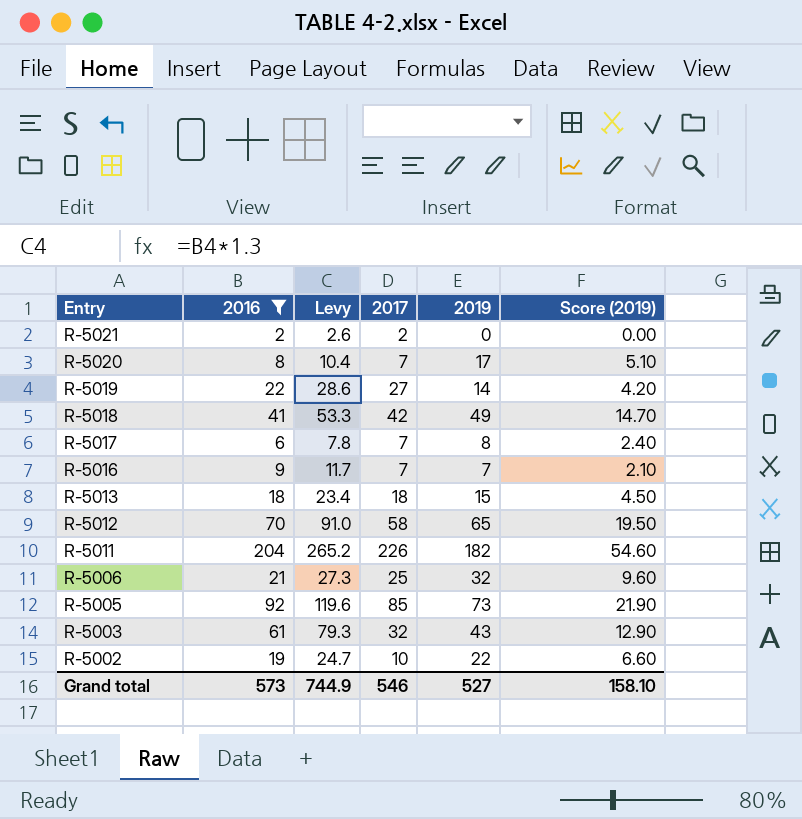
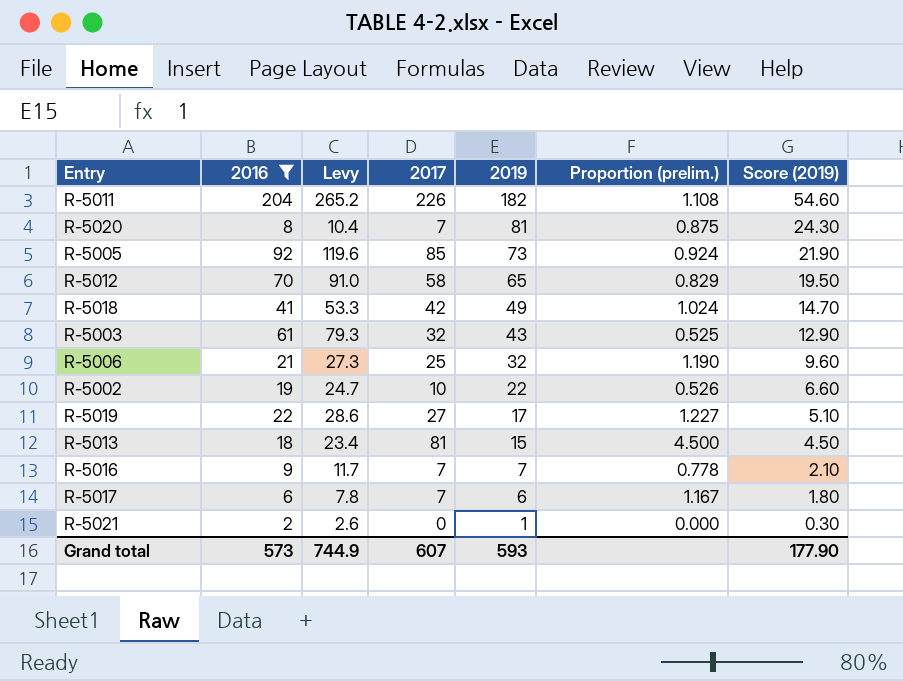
row order: Entry descending -> 2019 descending
column Proportion (prelim.) | formula: none -> [2017] / [2016]
R-5020 | 2019: 17 -> 81
R-5020 | Score (2019): 5.10 -> 24.30
R-5019 | 2019: 14 -> 17
R-5019 | Score (2019): 4.20 -> 5.10
R-5013 | 2017: 18 -> 81
R-5017 | 2019: 8 -> 6
R-5017 | Score (2019): 2.40 -> 1.80
R-5021 | 2017: 2 -> 0
R-5021 | 2019: 0 -> 1
R-5021 | Score (2019): 0.00 -> 0.30
Grand total | 2017: 546 -> 607
Grand total | 2019: 527 -> 593
Grand total | Score (2019): 158.10 -> 177.90

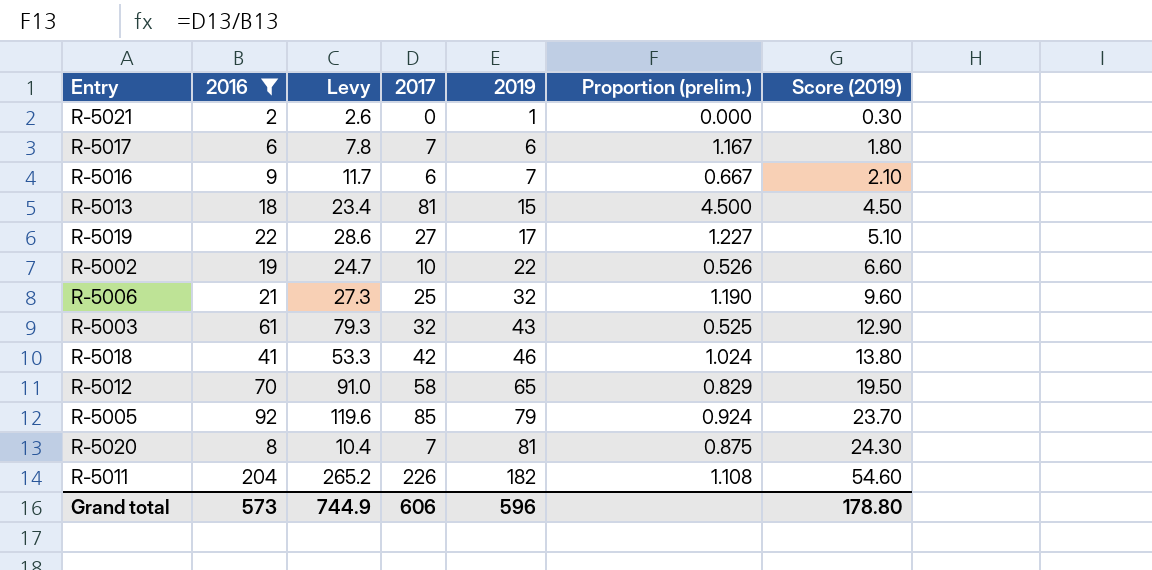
row order: 2019 descending -> 2019 ascending
R-5016 | 2017: 7 -> 6
R-5016 | Proportion (prelim.): 0.778 -> 0.667
R-5018 | 2019: 49 -> 46
R-5018 | Score (2019): 14.70 -> 13.80
R-5005 | 2019: 73 -> 79
R-5005 | Score (2019): 21.90 -> 23.70
Grand total | 2017: 607 -> 606
Grand total | 2019: 593 -> 596
Grand total | Score (2019): 177.90 -> 178.80

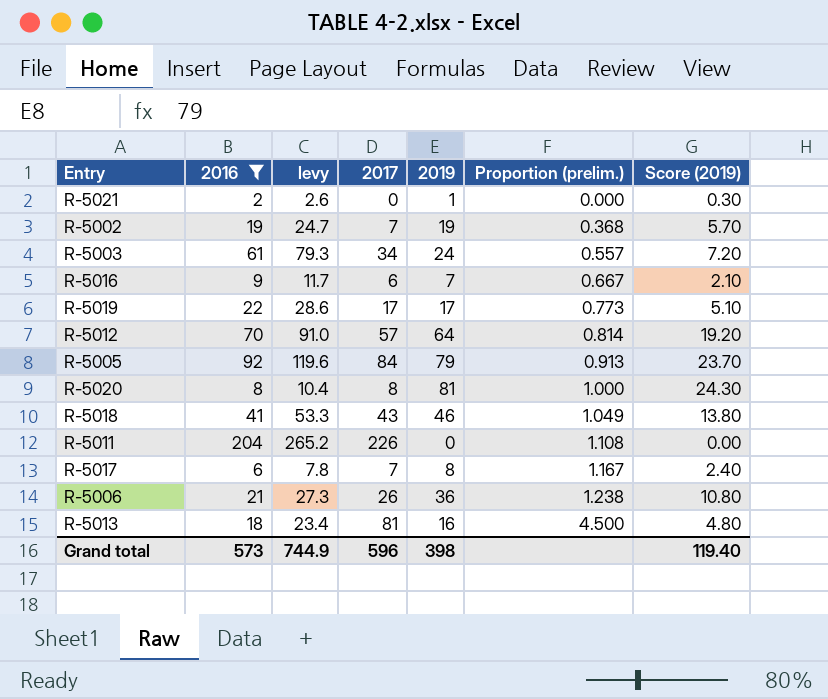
row order: 2019 ascending -> Proportion (prelim.) ascending
column name: Levy -> levy
R-5002 | 2017: 10 -> 7
R-5002 | 2019: 22 -> 19
R-5002 | Proportion (prelim.): 0.526 -> 0.368
R-5002 | Score (2019): 6.60 -> 5.70
R-5003 | 2017: 32 -> 34
R-5003 | 2019: 43 -> 24
R-5003 | Proportion (prelim.): 0.525 -> 0.557
R-5003 | Score (2019): 12.90 -> 7.20
R-5019 | 2017: 27 -> 17
R-5019 | Proportion (prelim.): 1.227 -> 0.773
R-5012 | 2017: 58 -> 57
R-5012 | 2019: 65 -> 64
R-5012 | Proportion (prelim.): 0.829 -> 0.814
R-5012 | Score (2019): 19.50 -> 19.20
R-5005 | 2017: 85 -> 84
R-5005 | Proportion (prelim.): 0.924 -> 0.913
R-5020 | 2017: 7 -> 8
R-5020 | Proportion (prelim.): 0.875 -> 1.000
R-5018 | 2017: 42 -> 43
R-5018 | Proportion (prelim.): 1.024 -> 1.049
R-5011 | 2019: 182 -> 0
R-5011 | Score (2019): 54.60 -> 0.00
R-5017 | 2019: 6 -> 8
R-5017 | Score (2019): 1.80 -> 2.40
R-5006 | 2017: 25 -> 26
R-5006 | 2019: 32 -> 36
R-5006 | Proportion (prelim.): 1.190 -> 1.238
R-5006 | Score (2019): 9.60 -> 10.80
R-5013 | 2019: 15 -> 16
R-5013 | Score (2019): 4.50 -> 4.80
Grand total | 2017: 606 -> 596
Grand total | 2019: 596 -> 398
Grand total | Score (2019): 178.80 -> 119.40

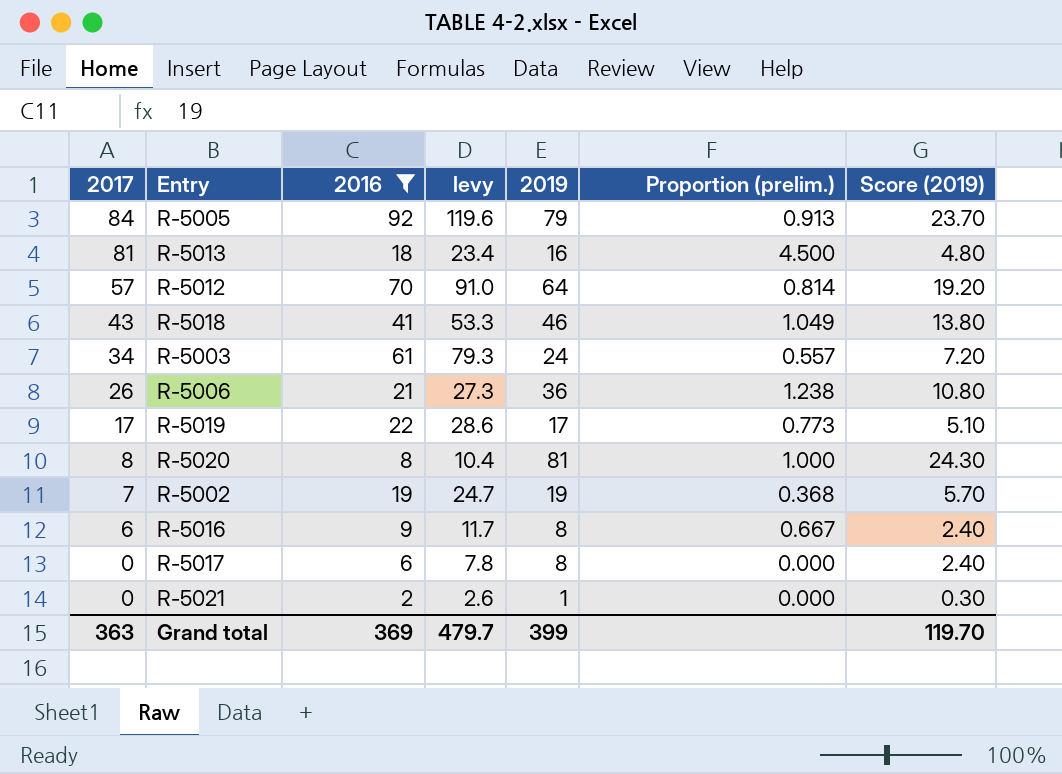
row order: Proportion (prelim.) ascending -> 2017 descending
column 2017 | position: 4 -> 1
row R-5011: 204 | 265.2 | 226 | 0 | 1.108 | 0.00 -> none
R-5016 | 2019: 7 -> 8
R-5016 | Score (2019): 2.10 -> 2.40
R-5017 | 2017: 7 -> 0
R-5017 | Proportion (prelim.): 1.167 -> 0.000
Grand total | 2017: 596 -> 363
Grand total | 2016: 573 -> 369
Grand total | levy: 744.9 -> 479.7
Grand total | 2019: 398 -> 399
Grand total | Score (2019): 119.40 -> 119.70

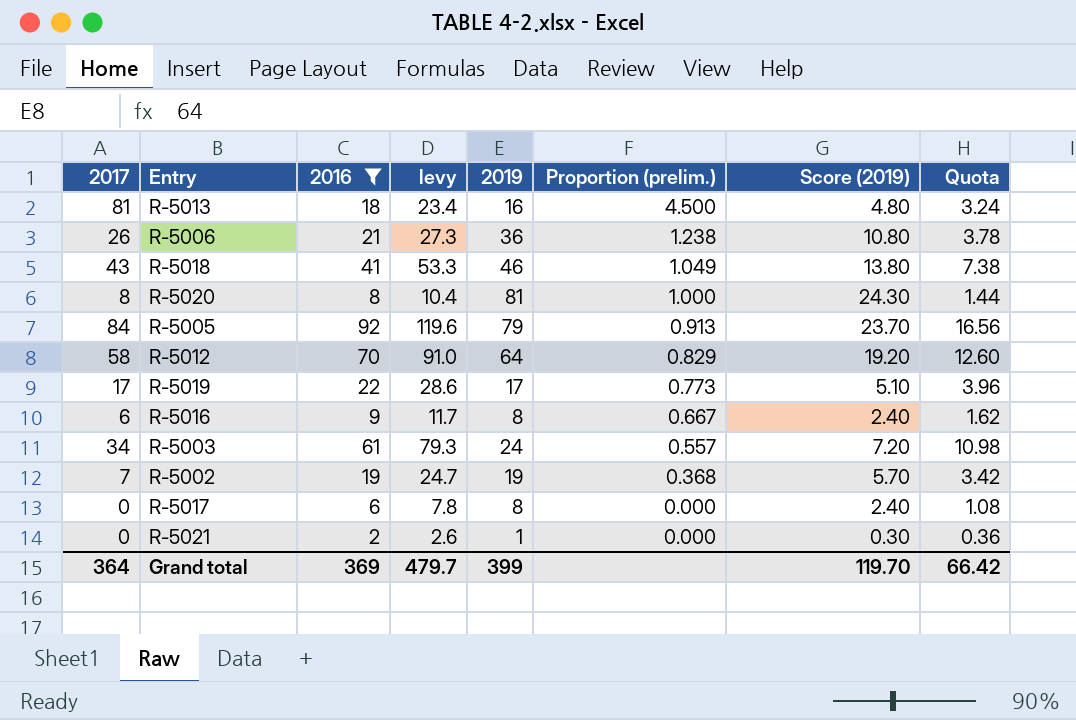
row order: 2017 descending -> Proportion (prelim.) descending
column Quota | formula: none -> [2016] * 0.18
R-5012 | 2017: 57 -> 58
R-5012 | Proportion (prelim.): 0.814 -> 0.829
Grand total | 2017: 363 -> 364

